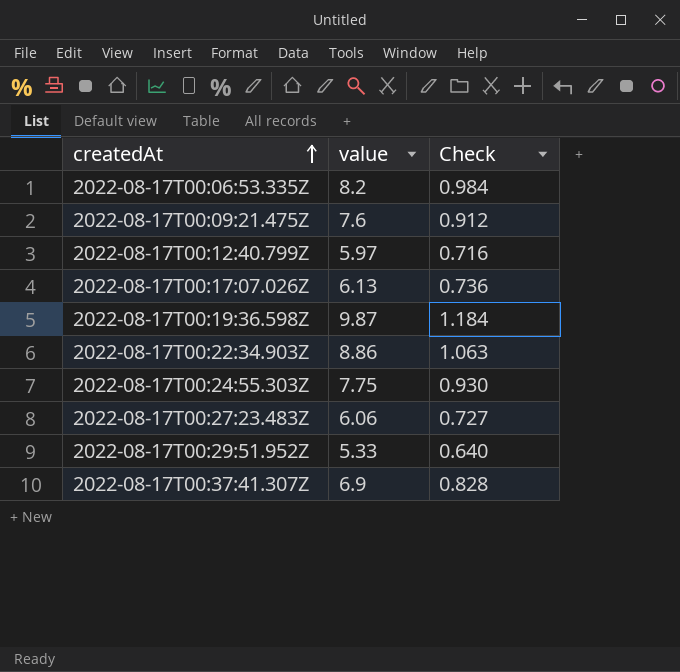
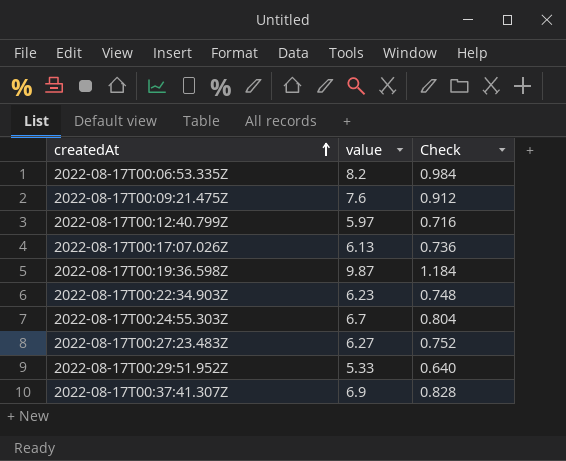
2022-08-17T00:22:34.903Z | value: 8.86 -> 6.23
2022-08-17T00:22:34.903Z | Check: 1.063 -> 0.748
2022-08-17T00:24:55.303Z | value: 7.75 -> 6.7
2022-08-17T00:24:55.303Z | Check: 0.930 -> 0.804
2022-08-17T00:27:23.483Z | value: 6.06 -> 6.27
2022-08-17T00:27:23.483Z | Check: 0.727 -> 0.752

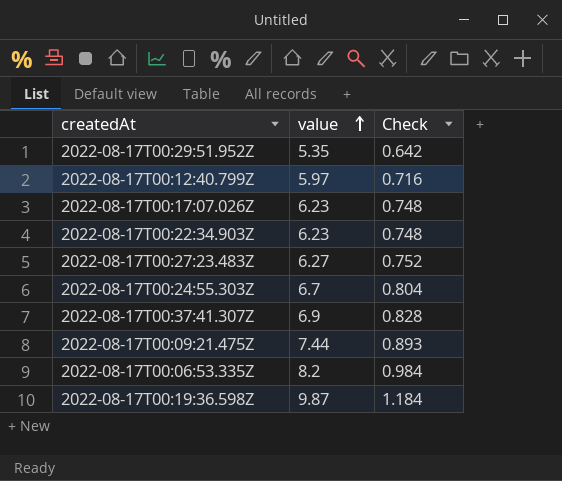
row order: createdAt ascending -> value ascending
2022-08-17T00:29:51.952Z | value: 5.33 -> 5.35
2022-08-17T00:29:51.952Z | Check: 0.640 -> 0.642
2022-08-17T00:17:07.026Z | value: 6.13 -> 6.23
2022-08-17T00:17:07.026Z | Check: 0.736 -> 0.748
2022-08-17T00:09:21.475Z | value: 7.6 -> 7.44
2022-08-17T00:09:21.475Z | Check: 0.912 -> 0.893

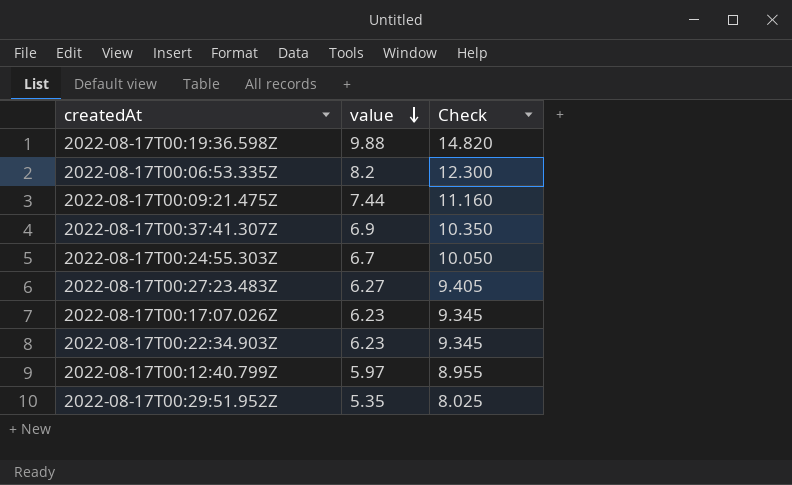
row order: value ascending -> value descending
column Check | formula: [value] * 0.12 -> [value] * 1.5
2022-08-17T00:19:36.598Z | value: 9.87 -> 9.88

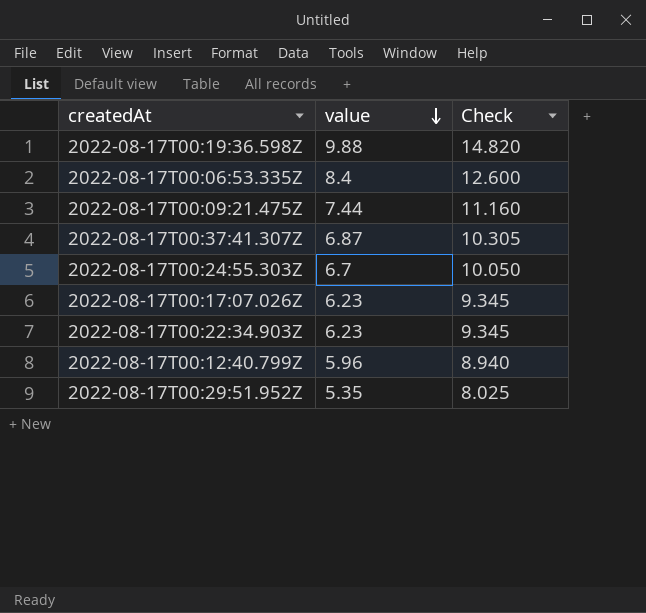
row 2022-08-17T00:27:23.483Z: 6.27 | 9.405 -> none
2022-08-17T00:06:53.335Z | value: 8.2 -> 8.4
2022-08-17T00:06:53.335Z | Check: 12.300 -> 12.600
2022-08-17T00:37:41.307Z | value: 6.9 -> 6.87
2022-08-17T00:37:41.307Z | Check: 10.350 -> 10.305
2022-08-17T00:12:40.799Z | value: 5.97 -> 5.96
2022-08-17T00:12:40.799Z | Check: 8.955 -> 8.940

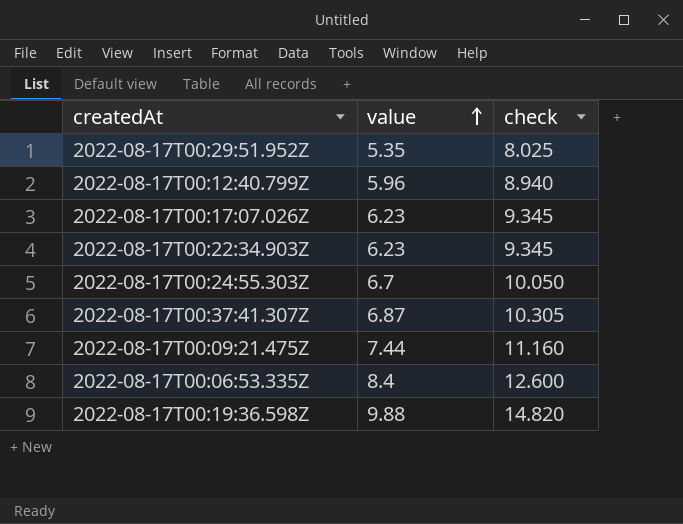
row order: value descending -> value ascending
column name: Check -> check

